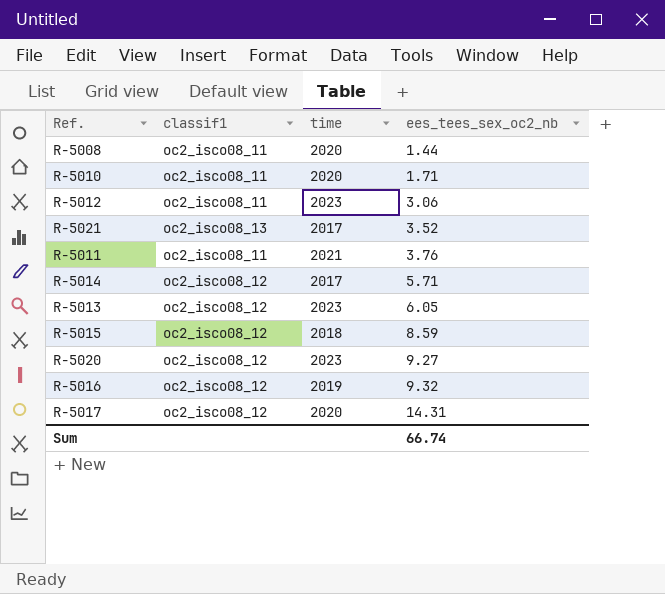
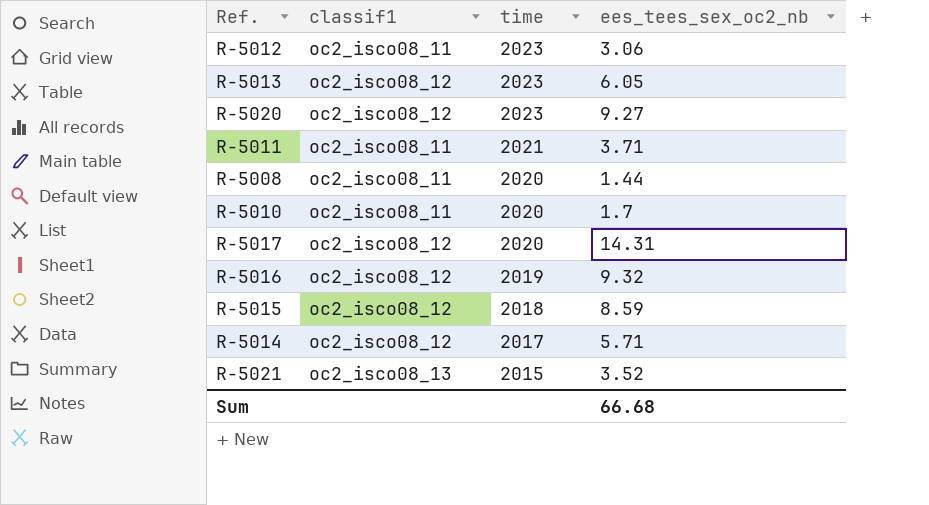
row order: ees_tees_sex_oc2_nb ascending -> time descending
R-5011 | ees_tees_sex_oc2_nb: 3.76 -> 3.71
R-5010 | ees_tees_sex_oc2_nb: 1.71 -> 1.7
R-5021 | time: 2017 -> 2015
Sum | ees_tees_sex_oc2_nb: 66.74 -> 66.68

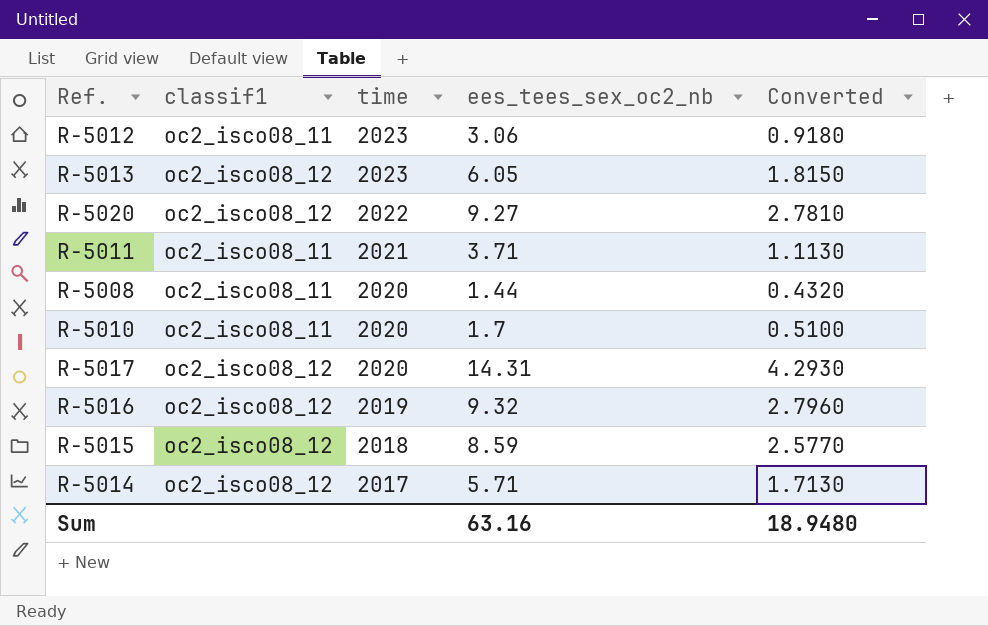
column Converted | formula: none -> [ees_tees_sex_oc2_nb] * 0.3
row R-5021: oc2_isco08_13 | 2015 | 3.52 -> none
R-5020 | time: 2023 -> 2022
Sum | ees_tees_sex_oc2_nb: 66.68 -> 63.16

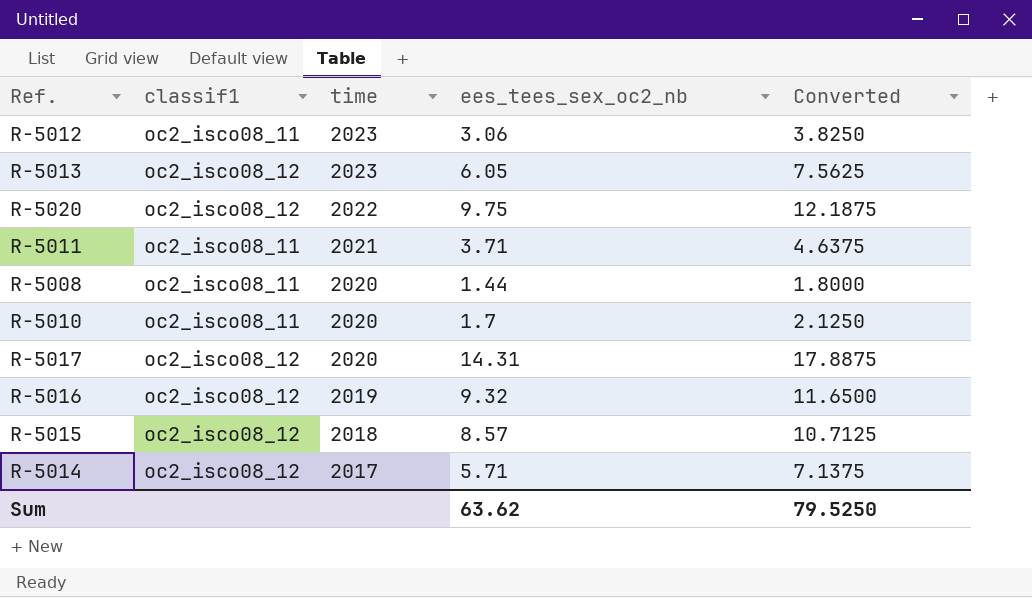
column Converted | formula: [ees_tees_sex_oc2_nb] * 0.3 -> [ees_tees_sex_oc2_nb] * 1.25
R-5020 | ees_tees_sex_oc2_nb: 9.27 -> 9.75
R-5015 | ees_tees_sex_oc2_nb: 8.59 -> 8.57
Sum | ees_tees_sex_oc2_nb: 63.16 -> 63.62
Sum | Converted: 18.9480 -> 79.5250

